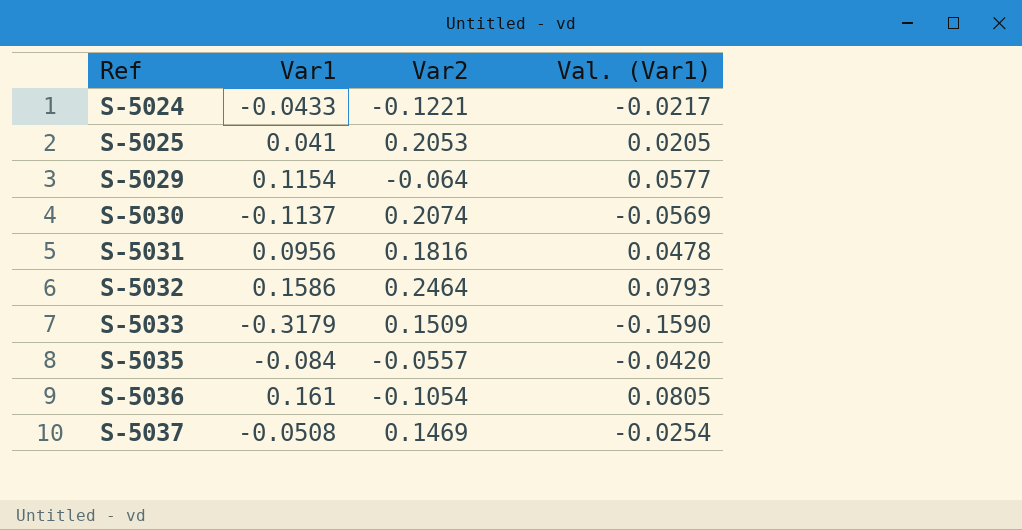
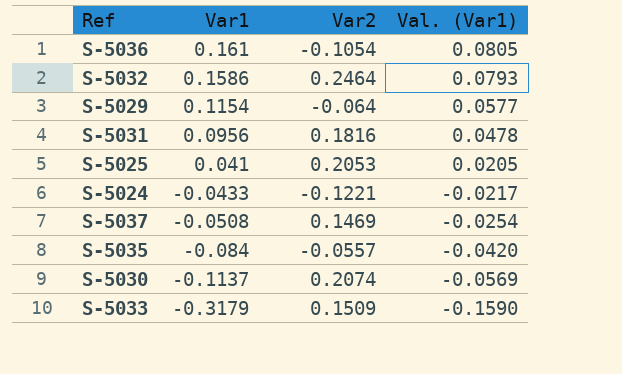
row order: Ref ascending -> Var1 descending

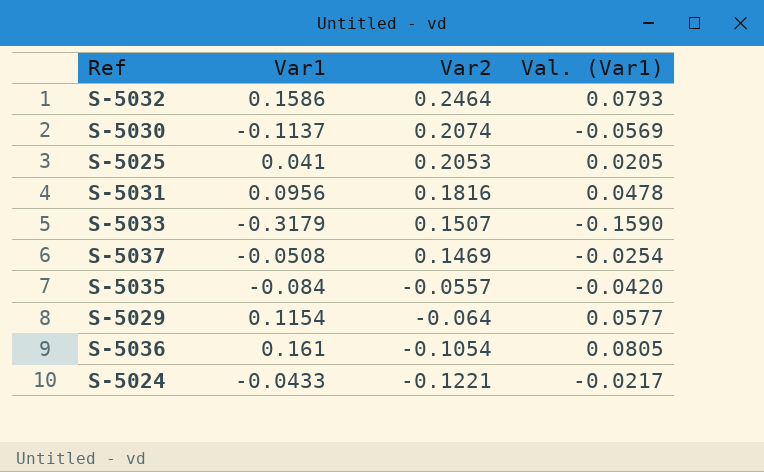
row order: Var1 descending -> Var2 descending
S-5033 | Var2: 0.1509 -> 0.1507

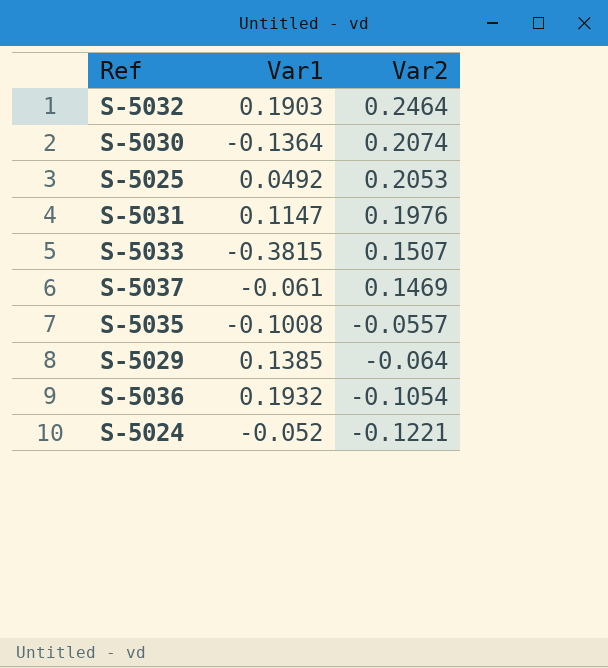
column Val. (Var1) | formula: [Var1] * 0.5 -> none
S-5032 | Var1: 0.1586 -> 0.1903
S-5030 | Var1: -0.1137 -> -0.1364
S-5025 | Var1: 0.041 -> 0.0492
S-5031 | Var1: 0.0956 -> 0.1147
S-5031 | Var2: 0.1816 -> 0.1976
S-5033 | Var1: -0.3179 -> -0.3815
S-5037 | Var1: -0.0508 -> -0.061
S-5035 | Var1: -0.084 -> -0.1008
S-5029 | Var1: 0.1154 -> 0.1385
S-5036 | Var1: 0.161 -> 0.1932
S-5024 | Var1: -0.0433 -> -0.052

